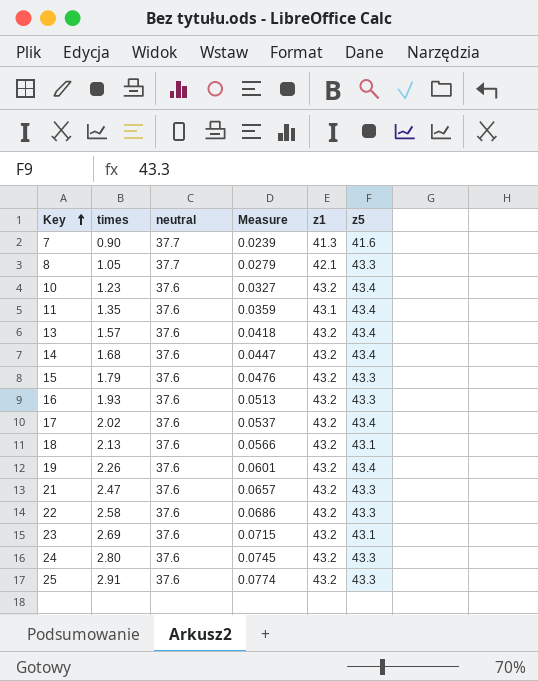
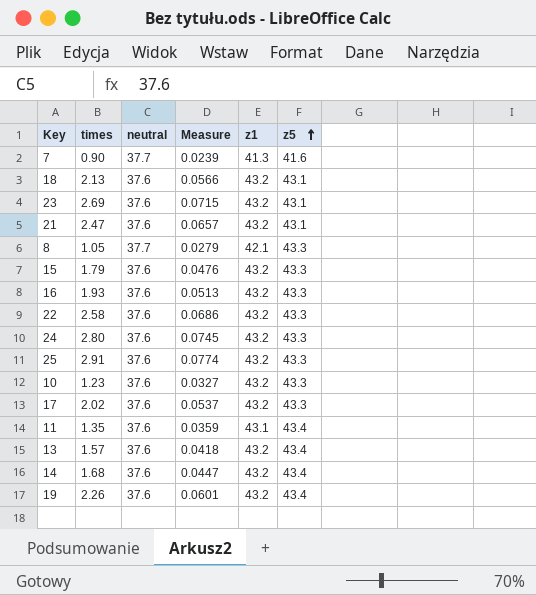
row order: Key ascending -> z5 ascending
21 | z5: 43.3 -> 43.1
10 | z5: 43.4 -> 43.3
17 | z5: 43.4 -> 43.3

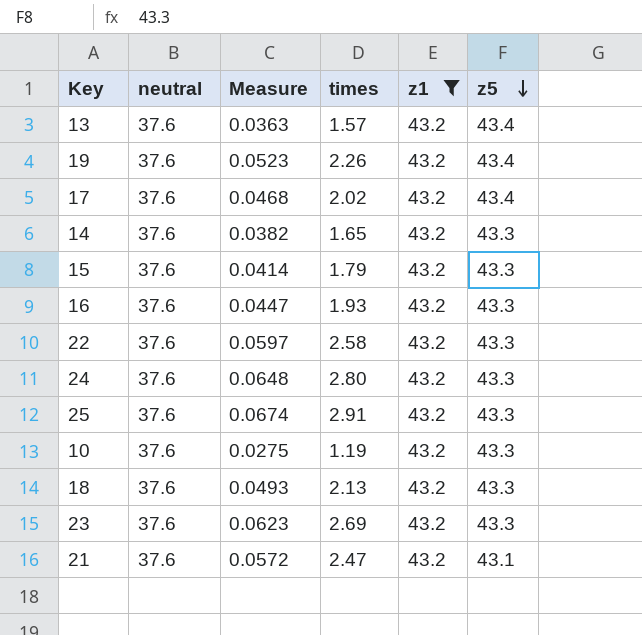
filter: none -> z1 = 43.2
row order: z5 ascending -> z5 descending
column Measure | formula: [times] / [neutral] -> [times] / [z1]
column times | position: 2 -> 4
17 | z5: 43.3 -> 43.4
14 | times: 1.68 -> 1.65
14 | z5: 43.4 -> 43.3
10 | times: 1.23 -> 1.19
18 | z5: 43.1 -> 43.3
23 | z5: 43.1 -> 43.3

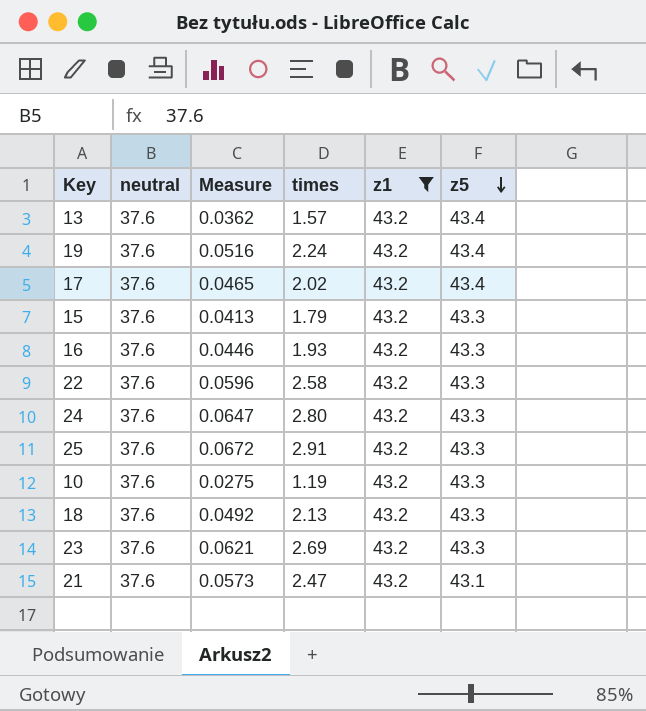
column Measure | formula: [times] / [z1] -> [times] / [z5]
row 14: 37.6 | 0.0382 | 1.65 | 43.2 | 43.3 -> none
19 | times: 2.26 -> 2.24

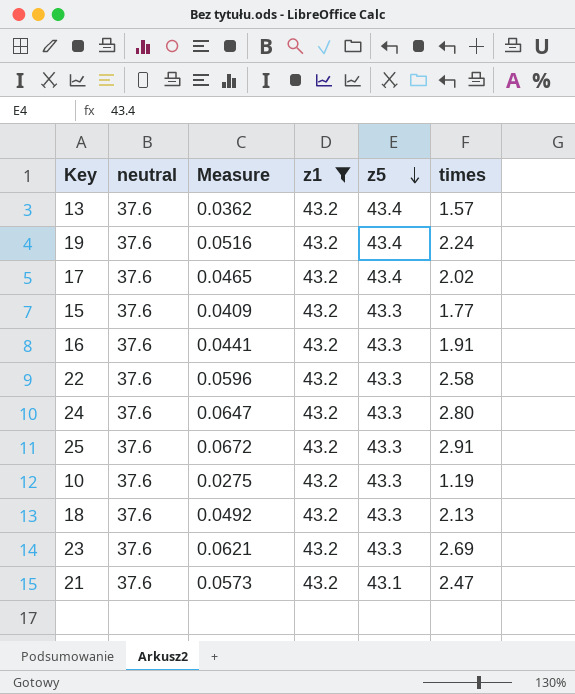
column times | position: 4 -> 6
15 | Measure: 0.0413 -> 0.0409
15 | times: 1.79 -> 1.77
16 | Measure: 0.0446 -> 0.0441
16 | times: 1.93 -> 1.91

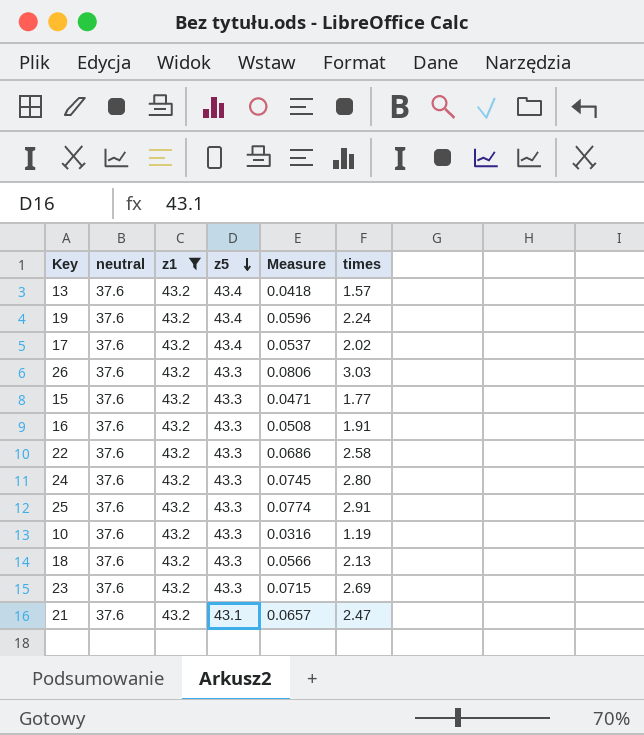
column Measure | formula: [times] / [z5] -> [times] / [neutral]
column Measure | position: 3 -> 5
row 26: none -> 37.6 | 43.2 | 43.3 | 0.0806 | 3.03

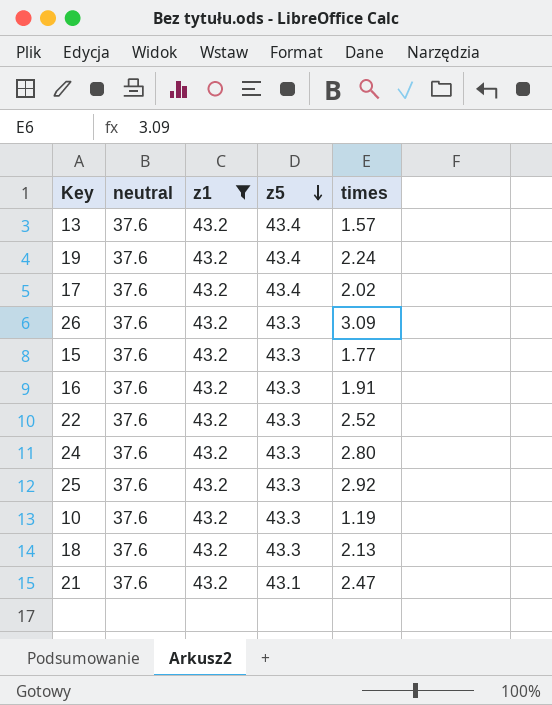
column Measure | formula: [times] / [neutral] -> none
row 23: 37.6 | 43.2 | 43.3 | 0.0715 | 2.69 -> none
26 | times: 3.03 -> 3.09
22 | times: 2.58 -> 2.52
25 | times: 2.91 -> 2.92

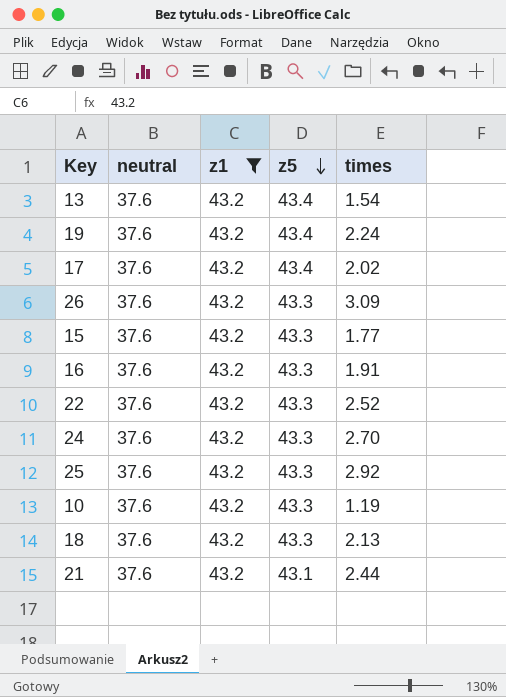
13 | times: 1.57 -> 1.54
24 | times: 2.80 -> 2.70
21 | times: 2.47 -> 2.44

